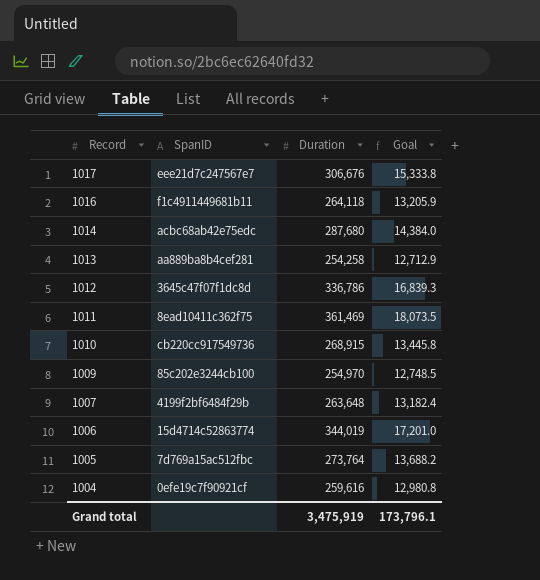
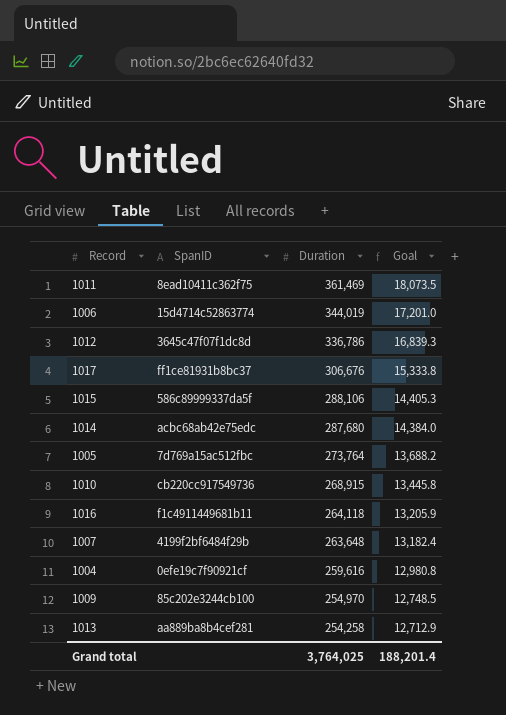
row order: Record descending -> Duration descending
1017 | SpanID: eee21d7c247567e7 -> ff1ce81931b8bc37
row 1015: none -> 586c89999337da5f | 288,106 | 14,405.3
Grand total | Duration: 3,475,919 -> 3,764,025
Grand total | Goal: 173,796.1 -> 188,201.4

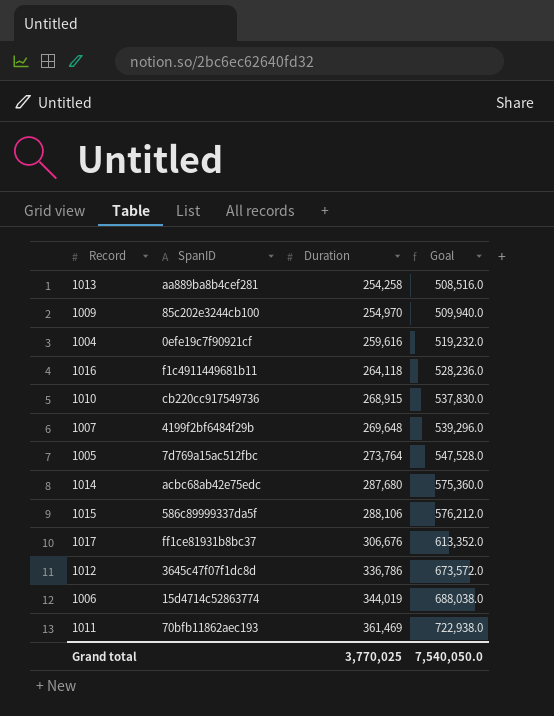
row order: Duration descending -> Duration ascending
column Goal | formula: [Duration] * 0.05 -> [Duration] * 2
1007 | Duration: 263,648 -> 269,648
1011 | SpanID: 8ead10411c362f75 -> 70bfb11862aec193
Grand total | Duration: 3,764,025 -> 3,770,025
Grand total | Goal: 188,201.4 -> 7,540,050.0

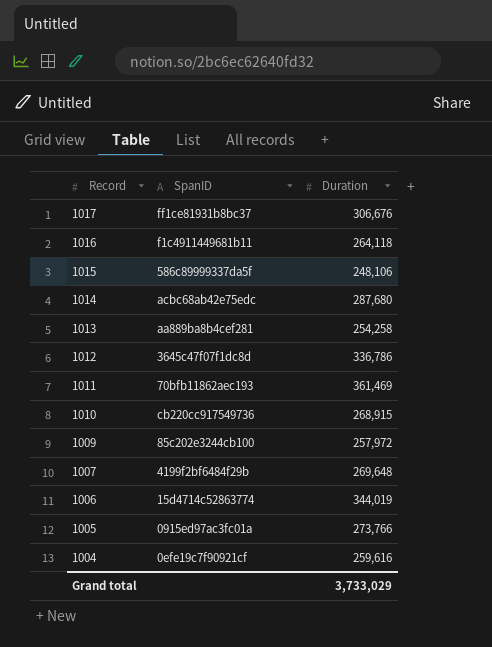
row order: Duration ascending -> Record descending
column Goal | formula: [Duration] * 2 -> none
1015 | Duration: 288,106 -> 248,106
1009 | Duration: 254,970 -> 257,972
1005 | SpanID: 7d769a15ac512fbc -> 0915ed97ac3fc01a
1005 | Duration: 273,764 -> 273,766
Grand total | Duration: 3,770,025 -> 3,733,029

